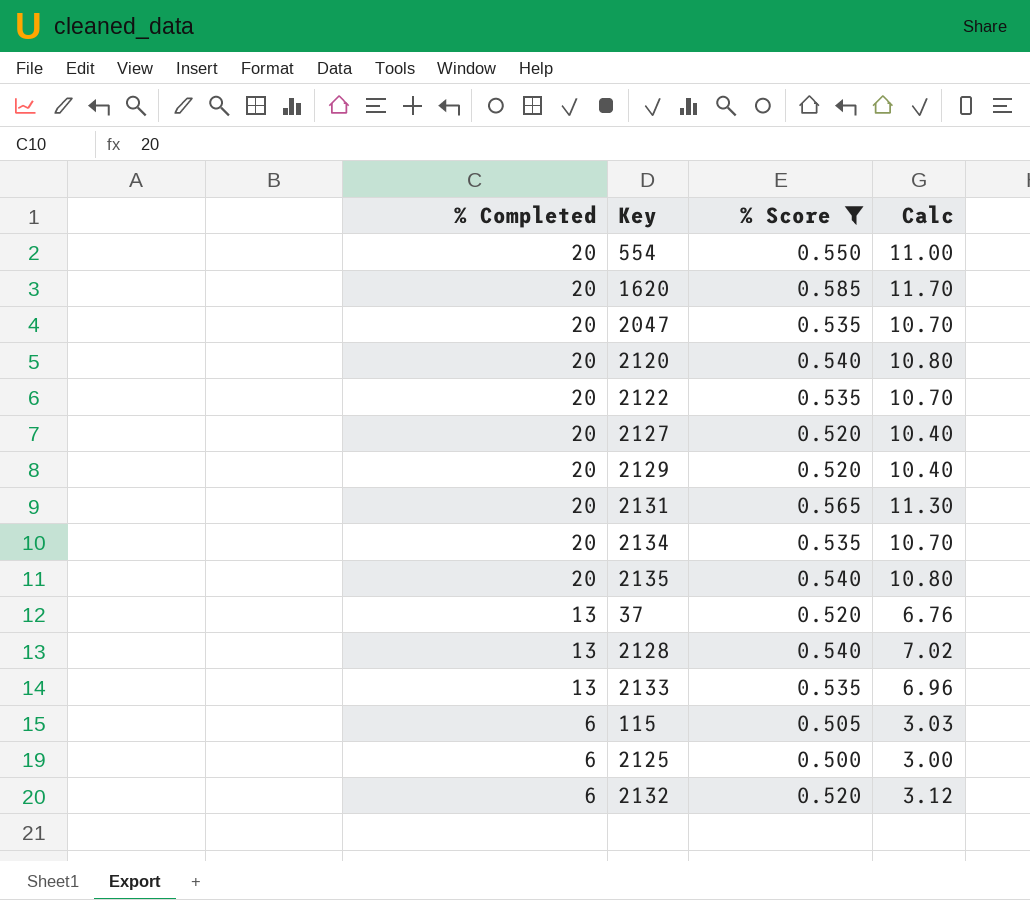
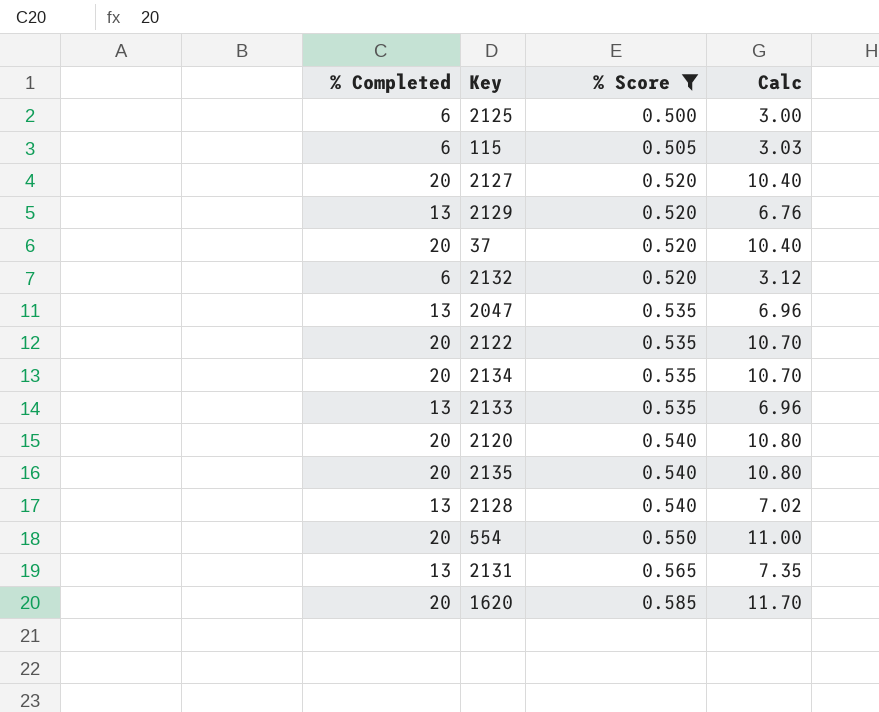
row order: % Completed descending -> % Score ascending
2129 | % Completed: 20 -> 13
2129 | Calc: 10.40 -> 6.76
37 | % Completed: 13 -> 20
37 | Calc: 6.76 -> 10.40
2047 | % Completed: 20 -> 13
2047 | Calc: 10.70 -> 6.96
2131 | % Completed: 20 -> 13
2131 | Calc: 11.30 -> 7.35

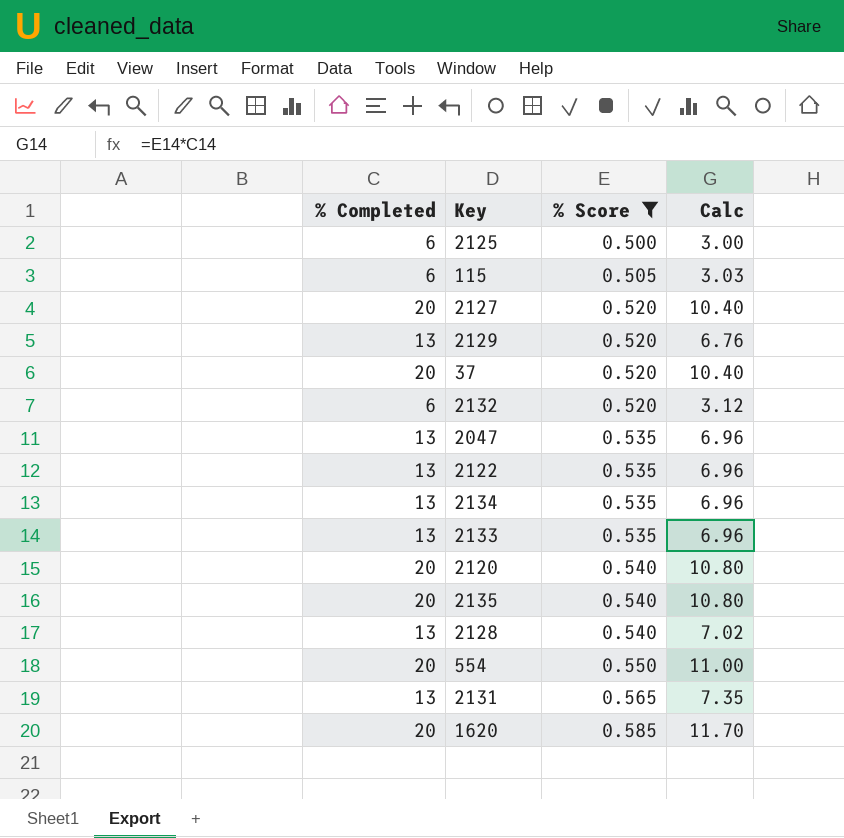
2122 | % Completed: 20 -> 13
2122 | Calc: 10.70 -> 6.96
2134 | % Completed: 20 -> 13
2134 | Calc: 10.70 -> 6.96

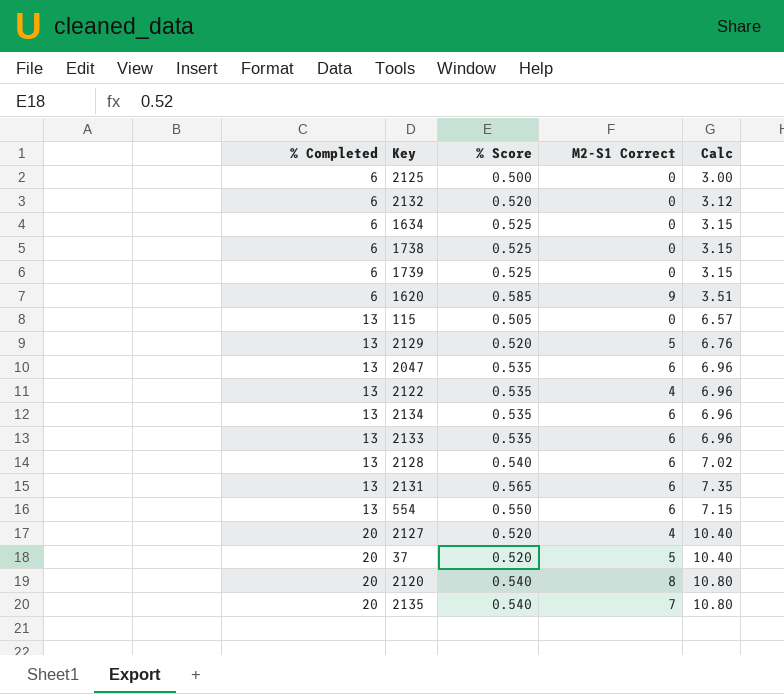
filter: % Score != 0.525 -> none
row order: % Score ascending -> % Completed ascending
column M2-S1 Correct | position: none -> 4
1620 | % Completed: 20 -> 6
1620 | Calc: 11.70 -> 3.51
115 | % Completed: 6 -> 13
115 | Calc: 3.03 -> 6.57
554 | % Completed: 20 -> 13
554 | Calc: 11.00 -> 7.15

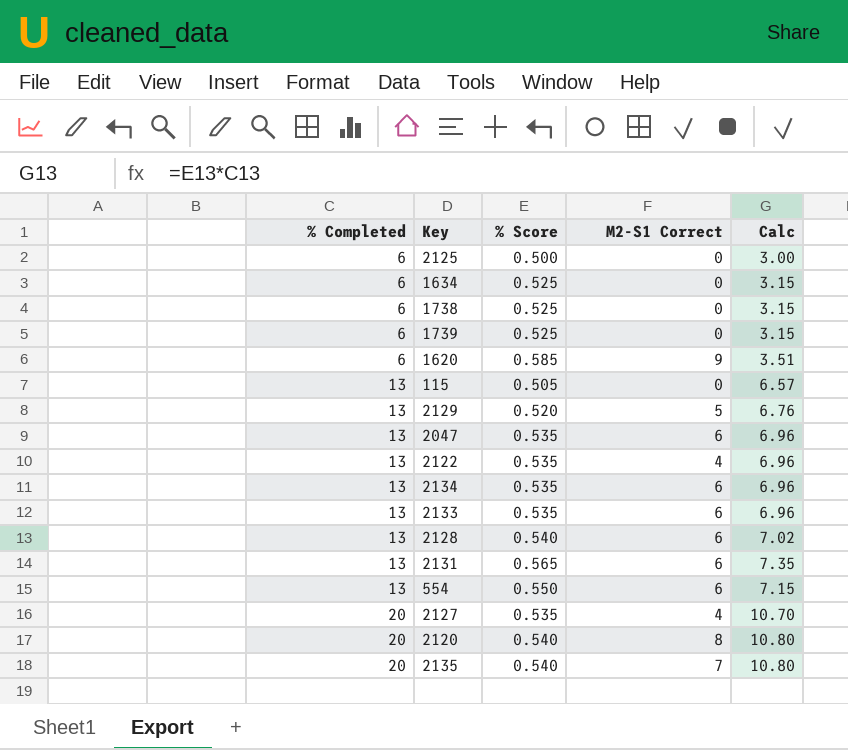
row 2132: 6 | 0.520 | 0 | 3.12 -> none
row 37: 20 | 0.520 | 5 | 10.40 -> none
2127 | % Score: 0.520 -> 0.535
2127 | Calc: 10.40 -> 10.70

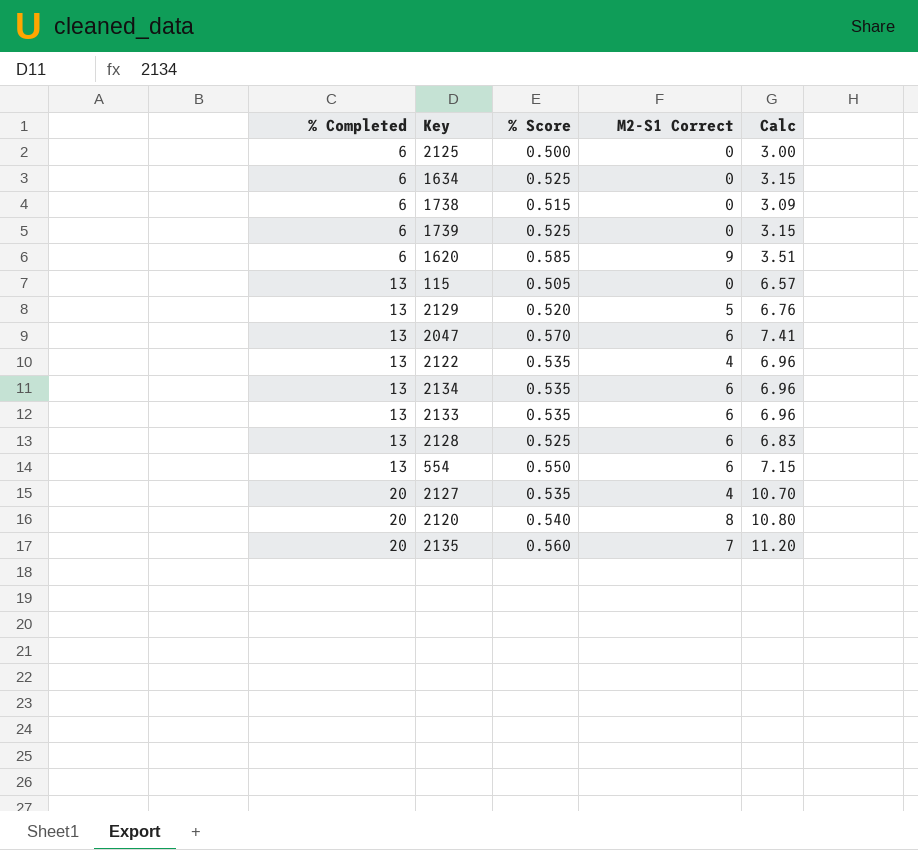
row 2131: 13 | 0.565 | 6 | 7.35 -> none
1738 | % Score: 0.525 -> 0.515
1738 | Calc: 3.15 -> 3.09
2047 | % Score: 0.535 -> 0.570
2047 | Calc: 6.96 -> 7.41
2128 | % Score: 0.540 -> 0.525
2128 | Calc: 7.02 -> 6.83
2135 | % Score: 0.540 -> 0.560
2135 | Calc: 10.80 -> 11.20

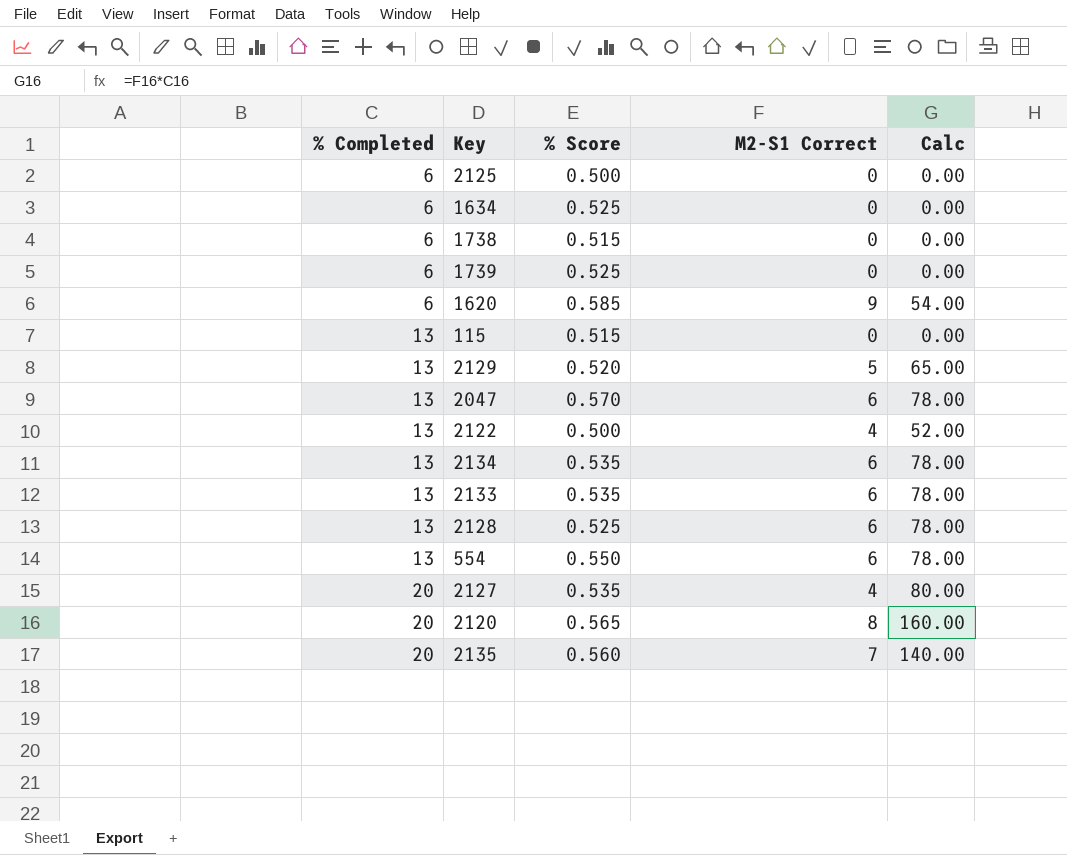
column Calc | formula: [% Completed] * [% Score] -> [% Completed] * [M2-S1 Correct]
115 | % Score: 0.505 -> 0.515
2122 | % Score: 0.535 -> 0.500
2120 | % Score: 0.540 -> 0.565

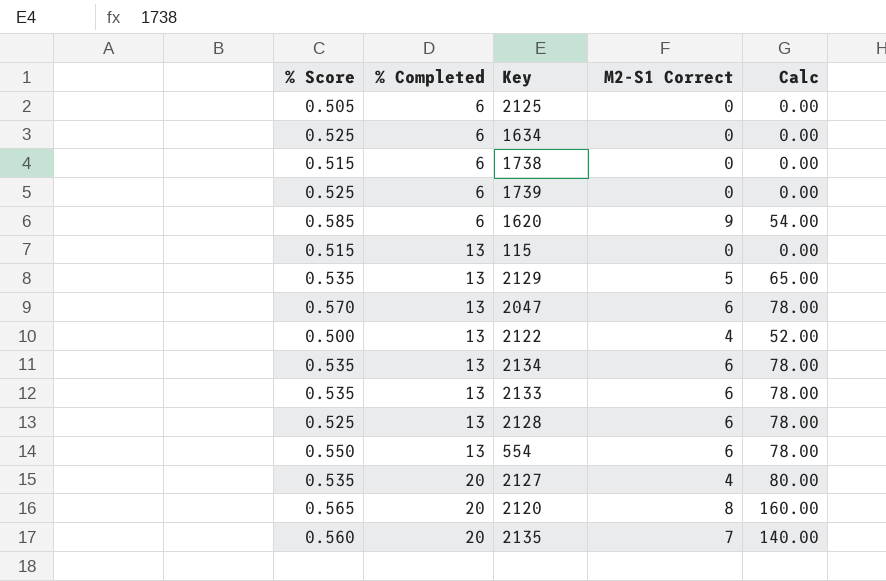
column % Score | position: 3 -> 1
2125 | % Score: 0.500 -> 0.505
2129 | % Score: 0.520 -> 0.535

